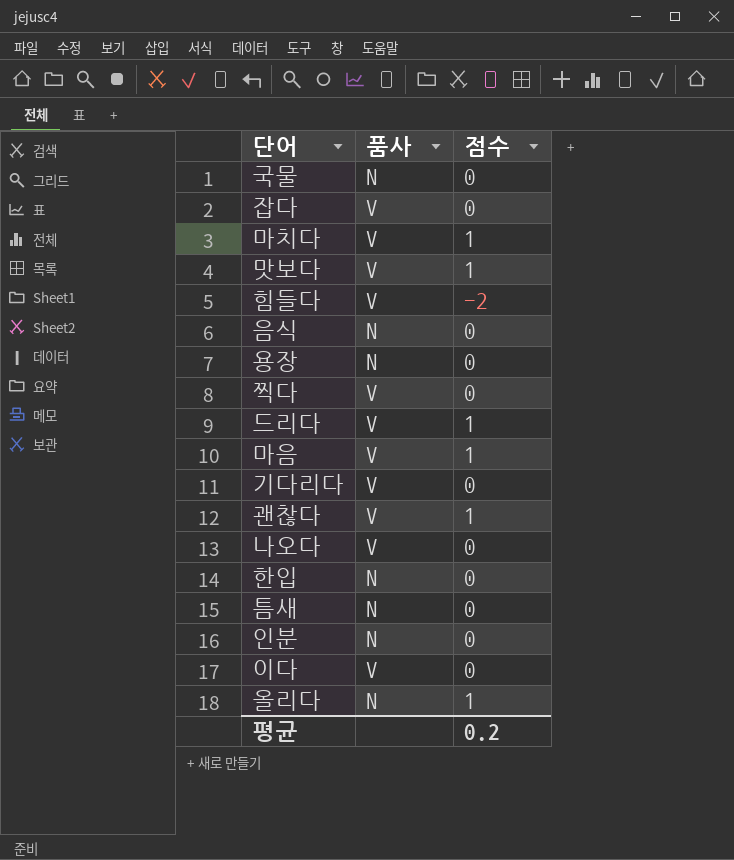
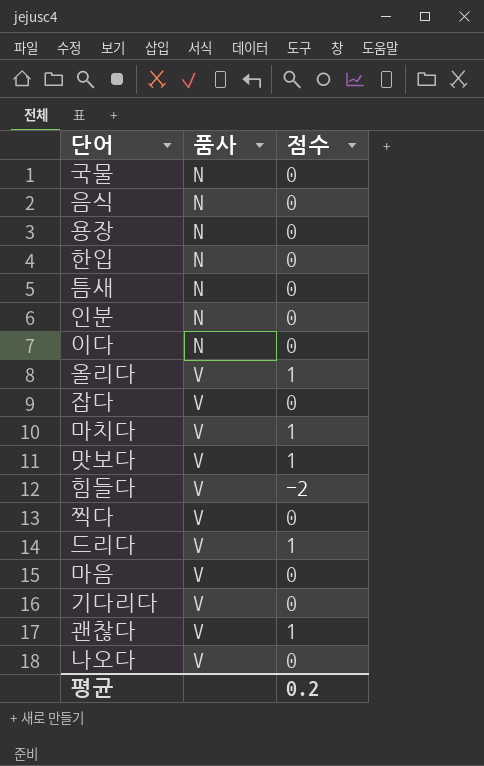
row order: none -> 품사 ascending
이다 | 품사: V -> N
올리다 | 품사: N -> V
마음 | 점수: 1 -> 0

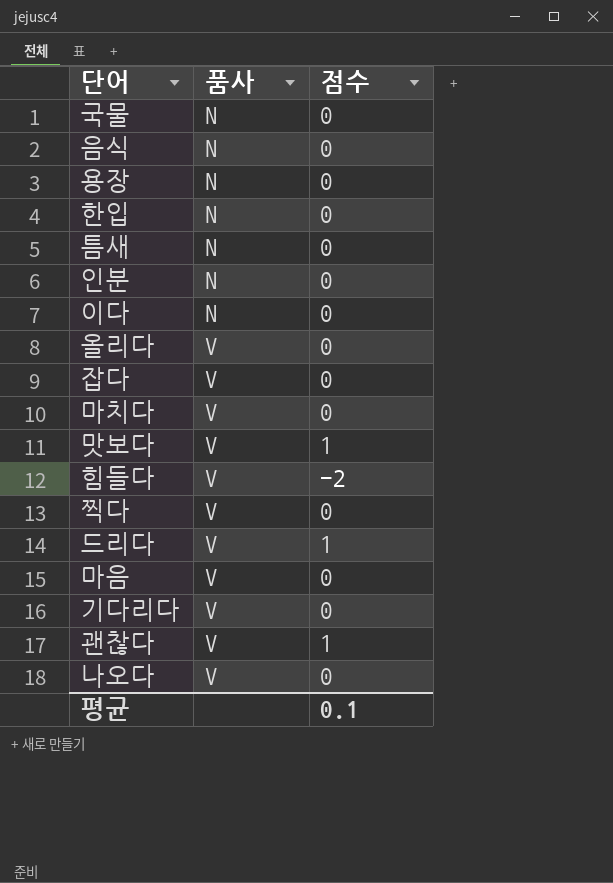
올리다 | 점수: 1 -> 0
마치다 | 점수: 1 -> 0
평균 | 점수: 0.2 -> 0.1

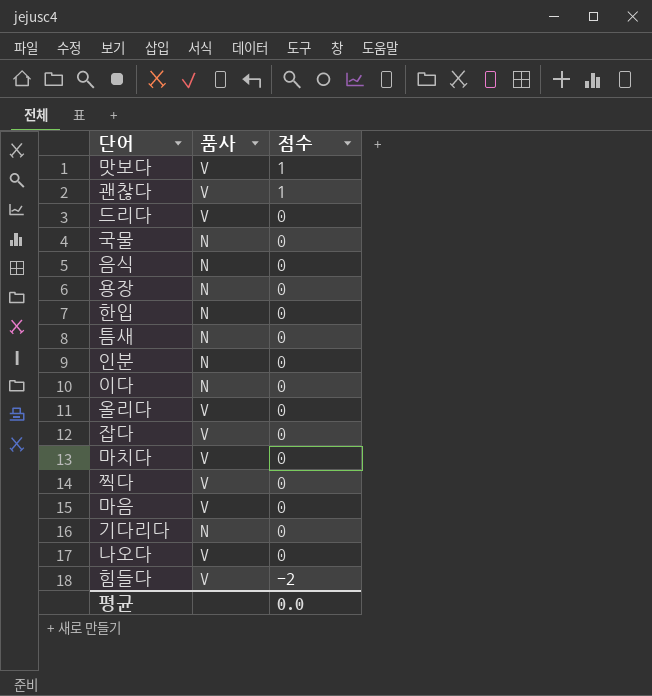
row order: 품사 ascending -> 점수 descending
드리다 | 점수: 1 -> 0
기다리다 | 품사: V -> N
평균 | 점수: 0.1 -> 0.0

